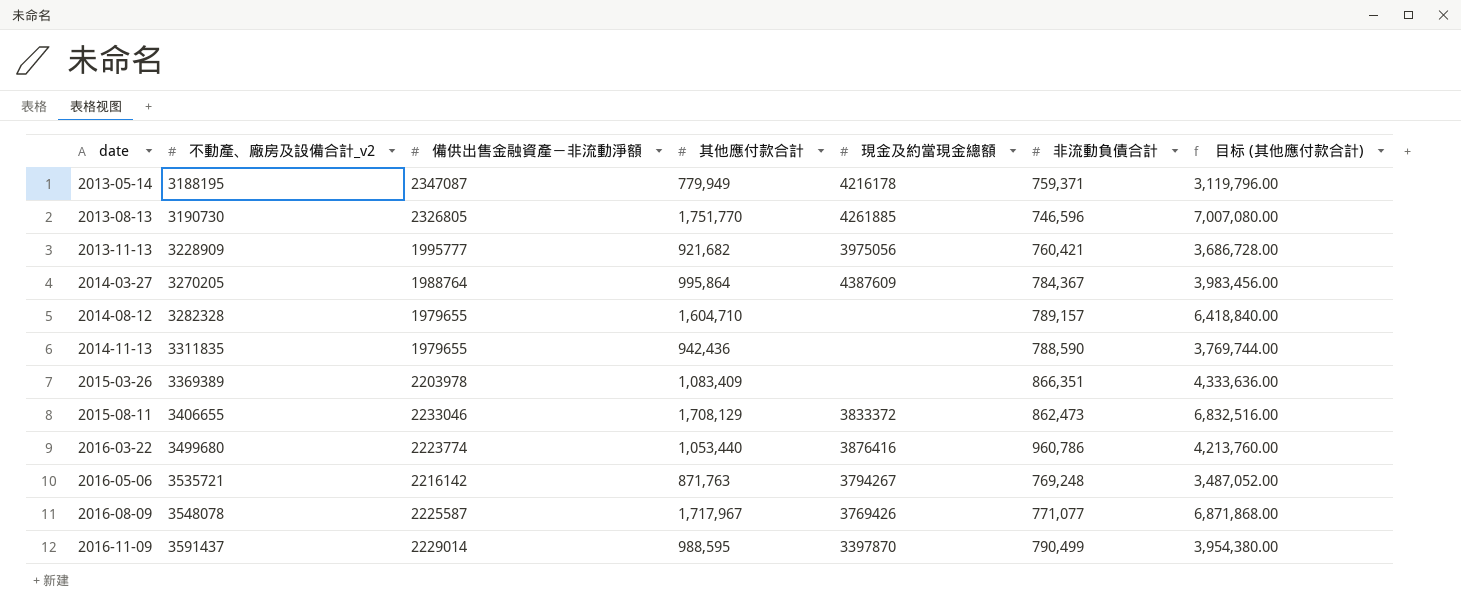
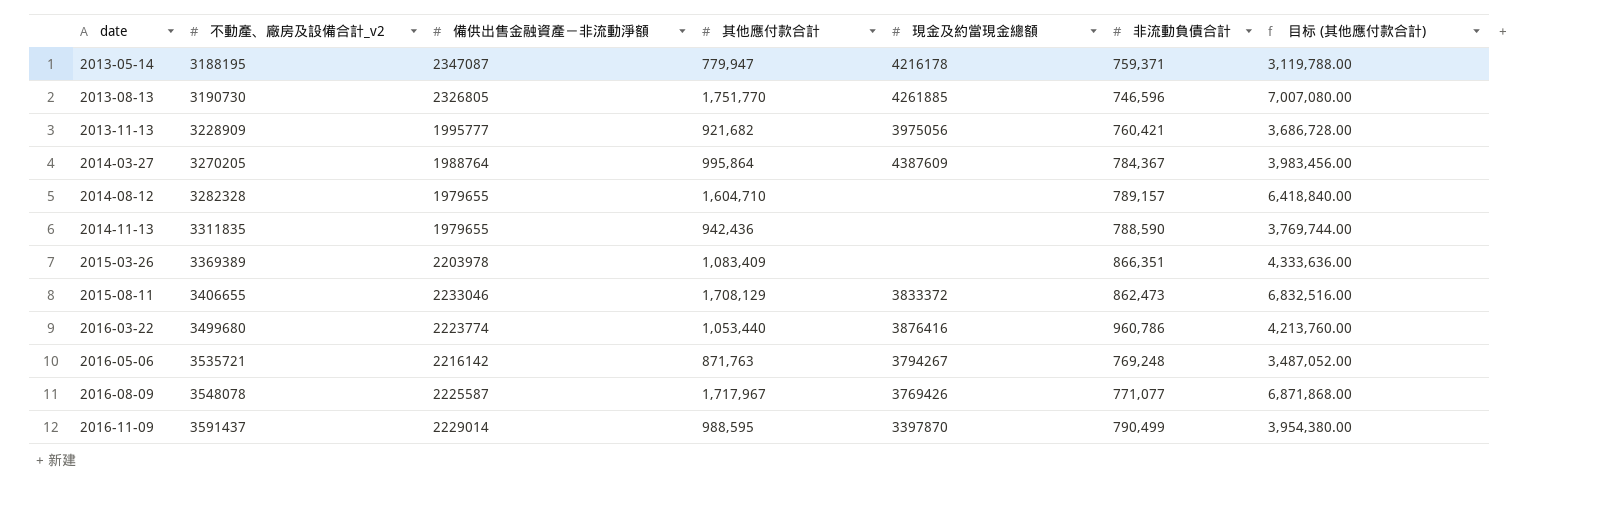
2013-05-14 | 其他應付款合計: 779,949 -> 779,947
2013-05-14 | 目标 (其他應付款合計): 3,119,796.00 -> 3,119,788.00

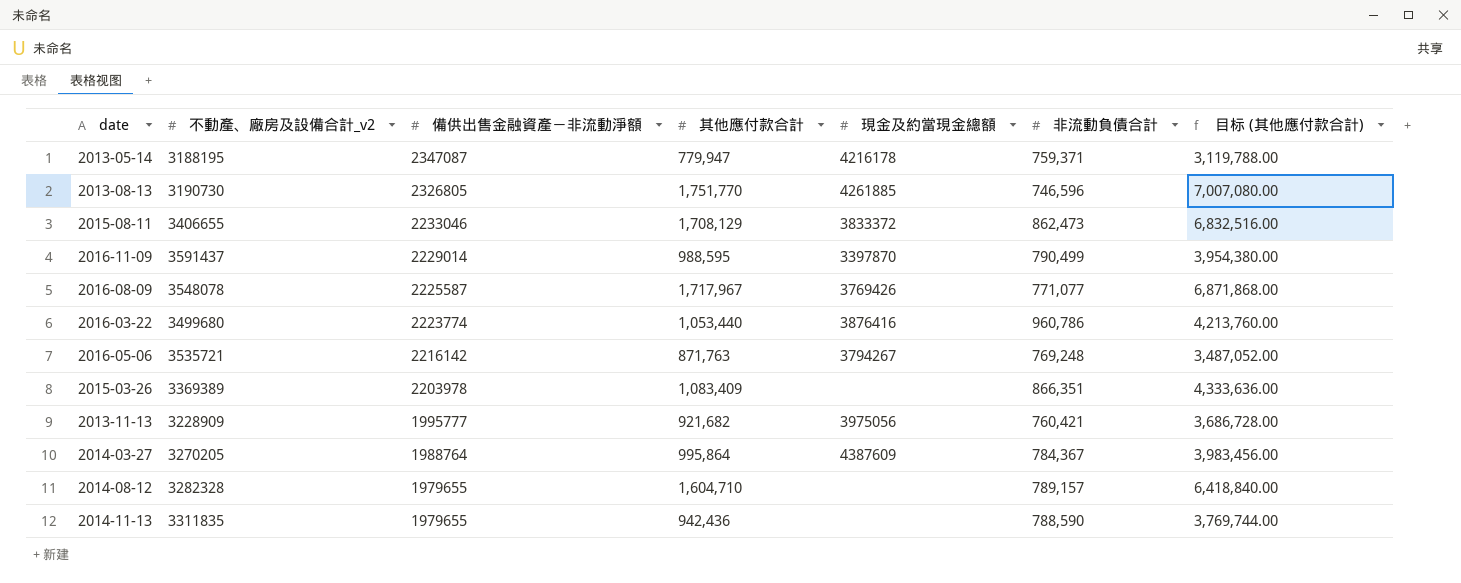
row order: date ascending -> 備供出售金融資產－非流動淨額 descending

